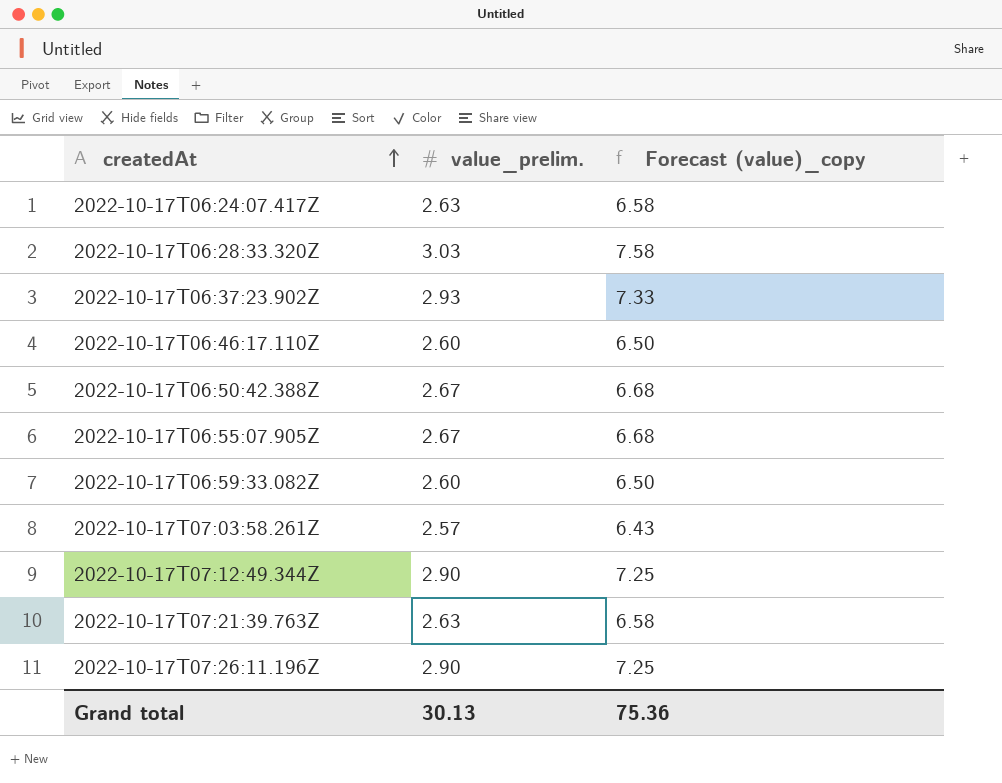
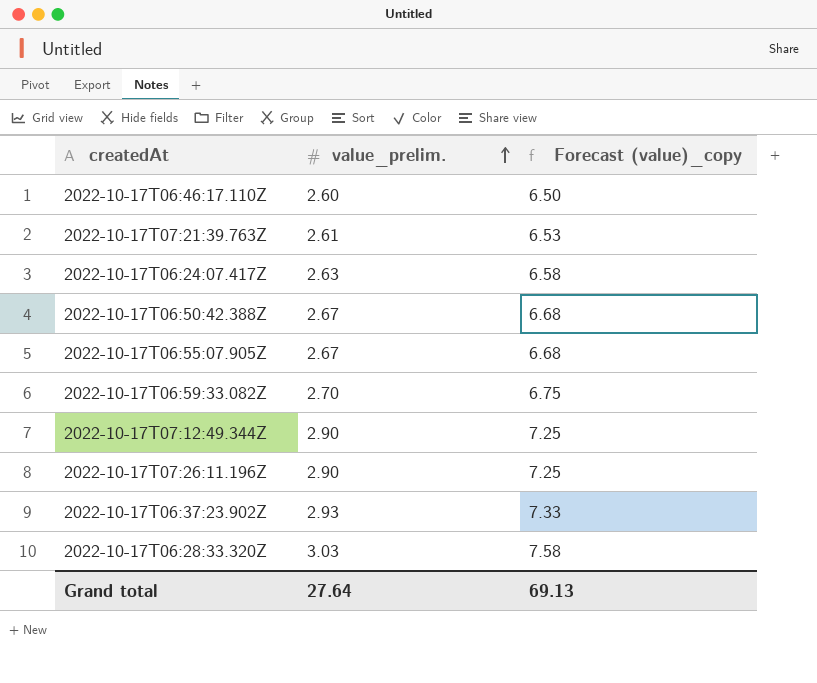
row order: createdAt ascending -> value_prelim. ascending
row 2022-10-17T07:03:58.261Z: 2.57 | 6.43 -> none
2022-10-17T07:21:39.763Z | value_prelim.: 2.63 -> 2.61
2022-10-17T07:21:39.763Z | Forecast (value)_copy: 6.58 -> 6.53
2022-10-17T06:59:33.082Z | value_prelim.: 2.60 -> 2.70
2022-10-17T06:59:33.082Z | Forecast (value)_copy: 6.50 -> 6.75
Grand total | value_prelim.: 30.13 -> 27.64
Grand total | Forecast (value)_copy: 75.36 -> 69.13

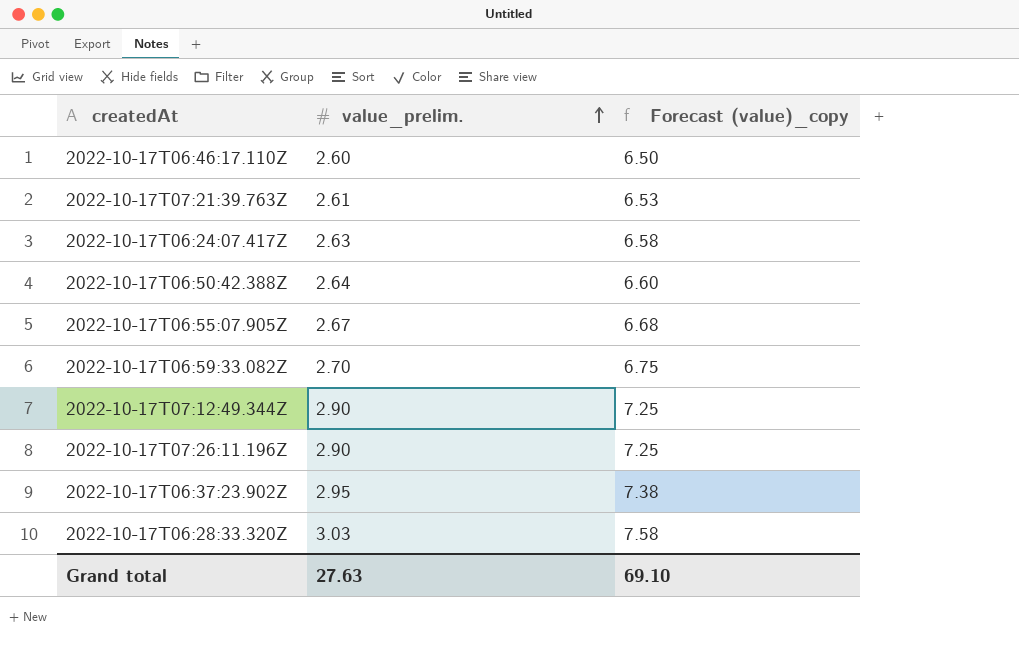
2022-10-17T06:50:42.388Z | value_prelim.: 2.67 -> 2.64
2022-10-17T06:50:42.388Z | Forecast (value)_copy: 6.68 -> 6.60
2022-10-17T06:37:23.902Z | value_prelim.: 2.93 -> 2.95
2022-10-17T06:37:23.902Z | Forecast (value)_copy: 7.33 -> 7.38
Grand total | value_prelim.: 27.64 -> 27.63
Grand total | Forecast (value)_copy: 69.13 -> 69.10

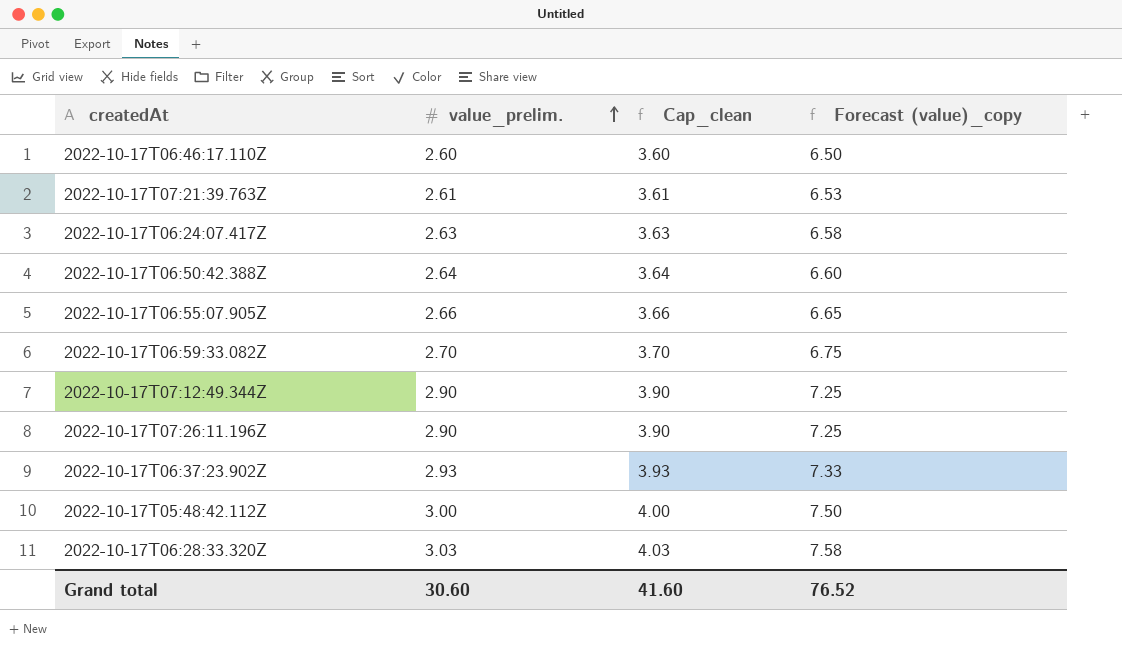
column Cap_clean | formula: none -> [value_prelim.] + 1
2022-10-17T06:55:07.905Z | value_prelim.: 2.67 -> 2.66
2022-10-17T06:55:07.905Z | Forecast (value)_copy: 6.68 -> 6.65
2022-10-17T06:37:23.902Z | value_prelim.: 2.95 -> 2.93
2022-10-17T06:37:23.902Z | Forecast (value)_copy: 7.38 -> 7.33
row 2022-10-17T05:48:42.112Z: none -> 3.00 | 4.00 | 7.50
Grand total | value_prelim.: 27.63 -> 30.60
Grand total | Forecast (value)_copy: 69.10 -> 76.52

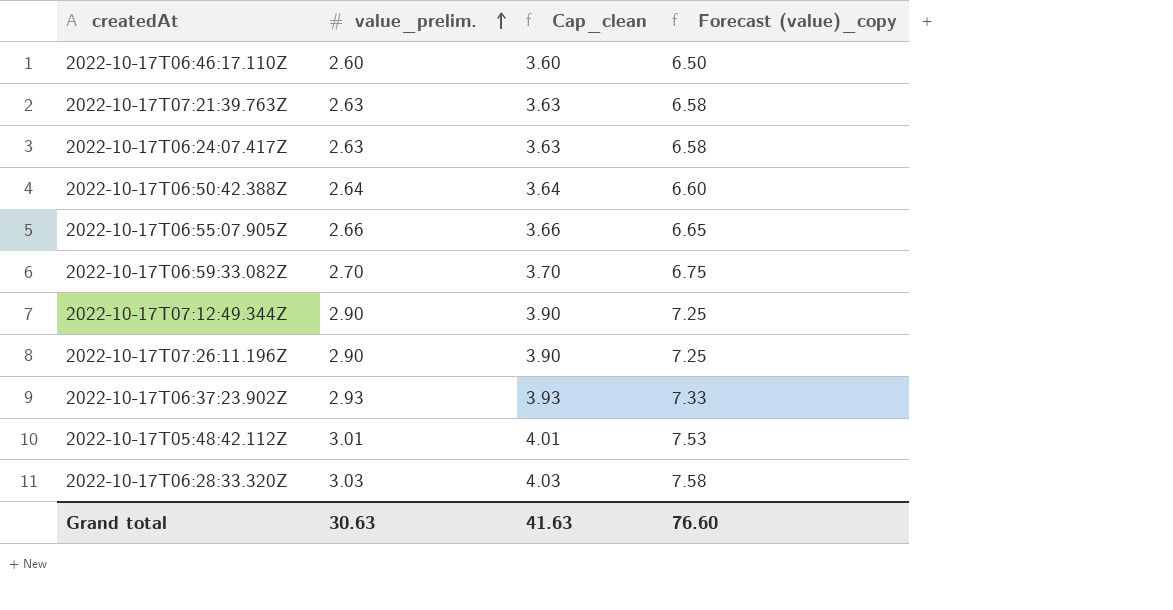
2022-10-17T07:21:39.763Z | value_prelim.: 2.61 -> 2.63
2022-10-17T07:21:39.763Z | Cap_clean: 3.61 -> 3.63
2022-10-17T07:21:39.763Z | Forecast (value)_copy: 6.53 -> 6.58
2022-10-17T05:48:42.112Z | value_prelim.: 3.00 -> 3.01
2022-10-17T05:48:42.112Z | Cap_clean: 4.00 -> 4.01
2022-10-17T05:48:42.112Z | Forecast (value)_copy: 7.50 -> 7.53
Grand total | value_prelim.: 30.60 -> 30.63
Grand total | Cap_clean: 41.60 -> 41.63
Grand total | Forecast (value)_copy: 76.52 -> 76.60

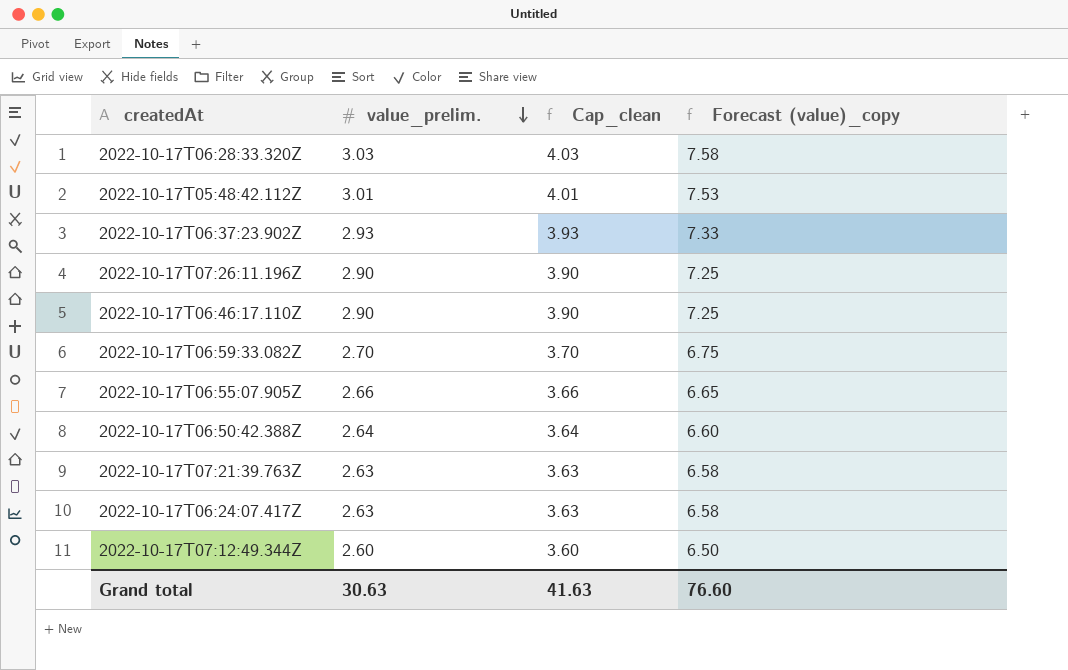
row order: value_prelim. ascending -> value_prelim. descending
2022-10-17T06:46:17.110Z | value_prelim.: 2.60 -> 2.90
2022-10-17T06:46:17.110Z | Cap_clean: 3.60 -> 3.90
2022-10-17T06:46:17.110Z | Forecast (value)_copy: 6.50 -> 7.25
2022-10-17T07:12:49.344Z | value_prelim.: 2.90 -> 2.60
2022-10-17T07:12:49.344Z | Cap_clean: 3.90 -> 3.60
2022-10-17T07:12:49.344Z | Forecast (value)_copy: 7.25 -> 6.50

